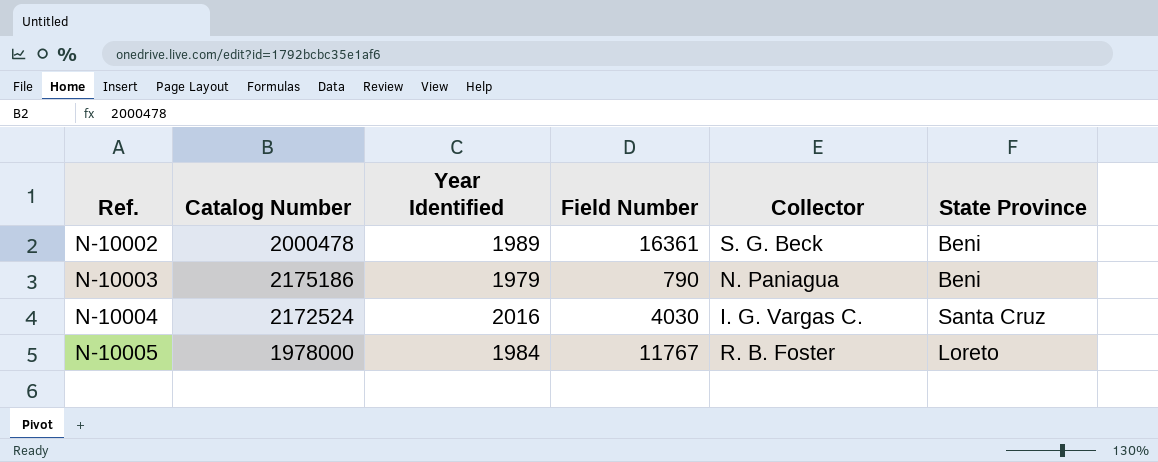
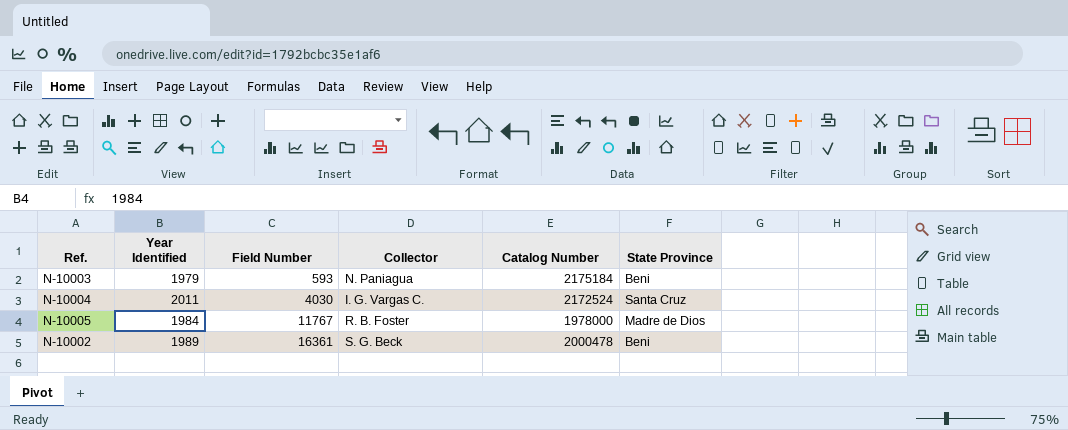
row order: Ref. ascending -> Field Number ascending
column Catalog Number | position: 2 -> 5
N-10003 | Field Number: 790 -> 593
N-10003 | Catalog Number: 2175186 -> 2175184
N-10004 | Year Identified: 2016 -> 2011
N-10005 | State Province: Loreto -> Madre de Dios

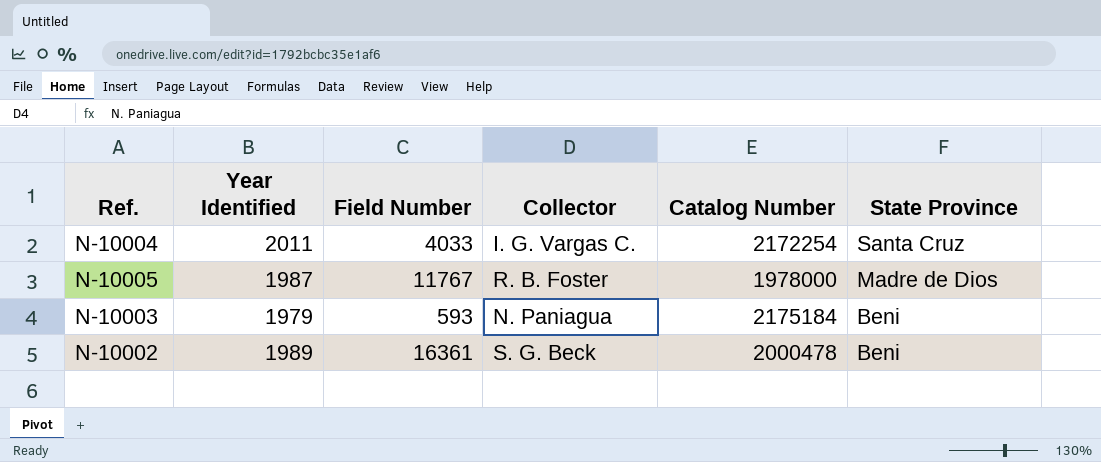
row order: Field Number ascending -> State Province descending
N-10004 | Field Number: 4030 -> 4033
N-10004 | Catalog Number: 2172524 -> 2172254
N-10005 | Year Identified: 1984 -> 1987

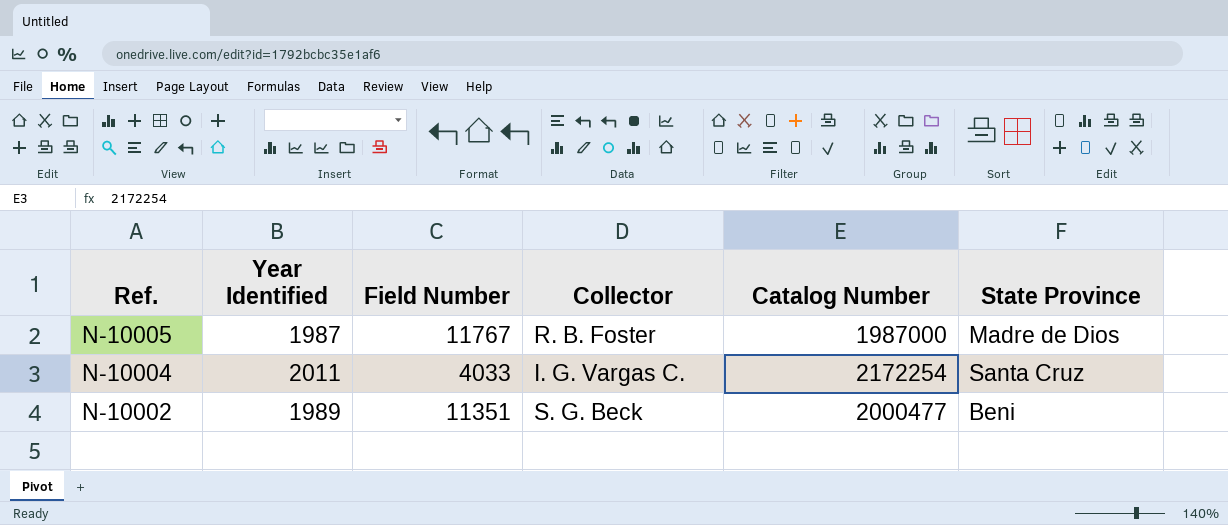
row order: State Province descending -> Ref. descending
row N-10003: 1979 | 593 | N. Paniagua | 2175184 | Beni -> none
N-10005 | Catalog Number: 1978000 -> 1987000
N-10002 | Field Number: 16361 -> 11351
N-10002 | Catalog Number: 2000478 -> 2000477

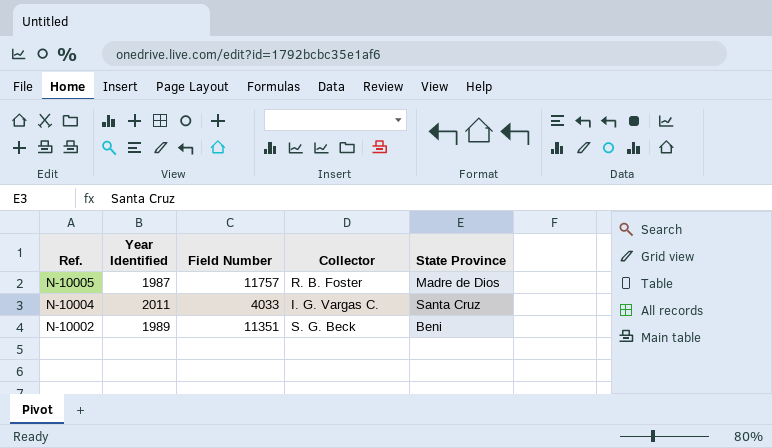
column Catalog Number | position: 5 -> none
N-10005 | Field Number: 11767 -> 11757

